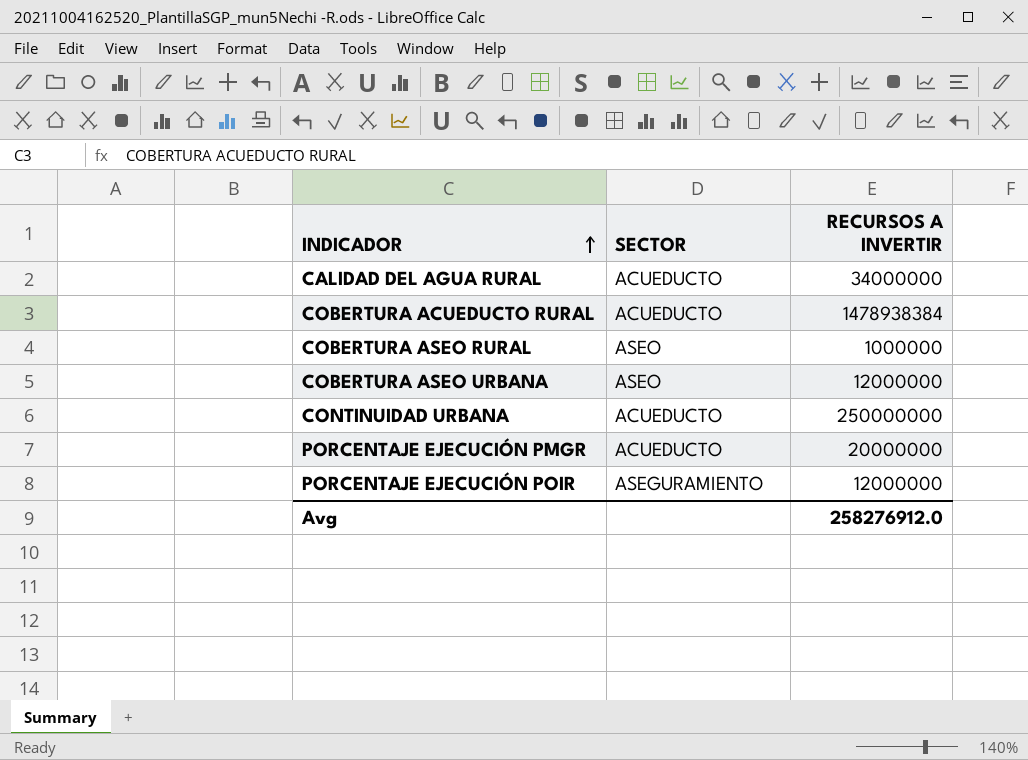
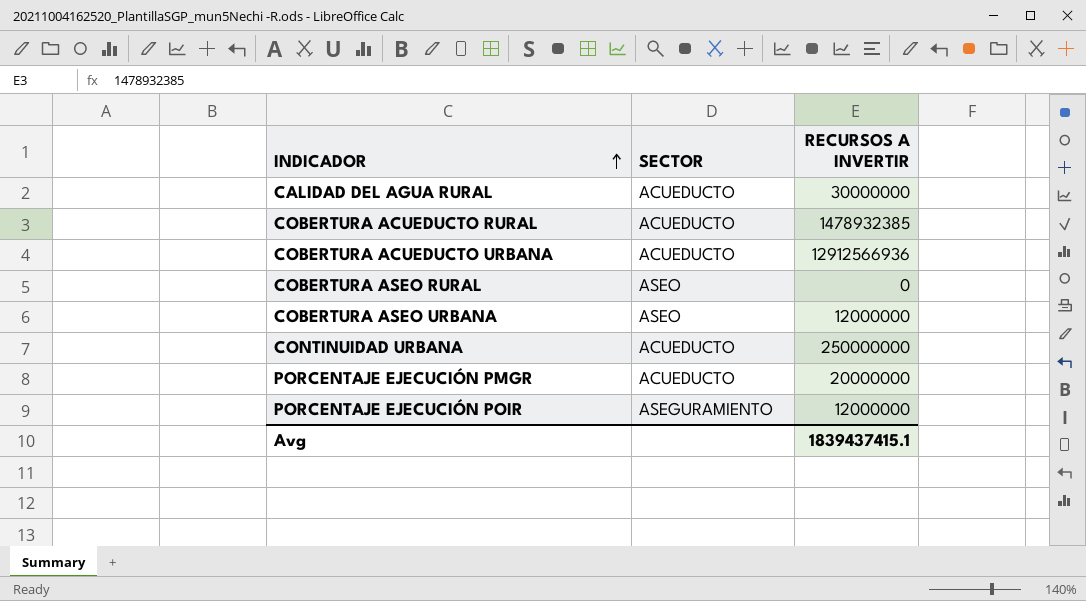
CALIDAD DEL AGUA RURAL | RECURSOS A INVERTIR: 34000000 -> 30000000
COBERTURA ACUEDUCTO RURAL | RECURSOS A INVERTIR: 1478938384 -> 1478932385
row COBERTURA ACUEDUCTO URBANA: none -> ACUEDUCTO | 12912566936
COBERTURA ASEO RURAL | RECURSOS A INVERTIR: 1000000 -> 0
Avg | RECURSOS A INVERTIR: 258276912.0 -> 1839437415.1

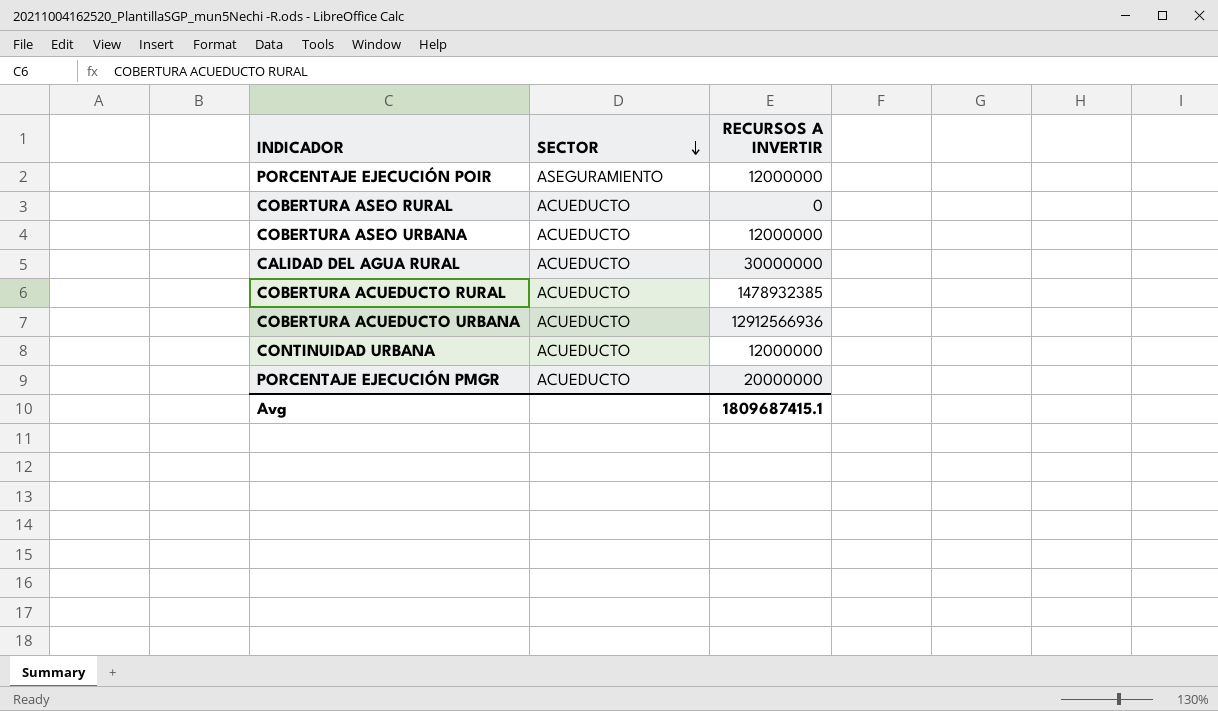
row order: INDICADOR ascending -> SECTOR descending
COBERTURA ASEO RURAL | SECTOR: ASEO -> ACUEDUCTO
COBERTURA ASEO URBANA | SECTOR: ASEO -> ACUEDUCTO
CONTINUIDAD URBANA | RECURSOS A INVERTIR: 250000000 -> 12000000
Avg | RECURSOS A INVERTIR: 1839437415.1 -> 1809687415.1

